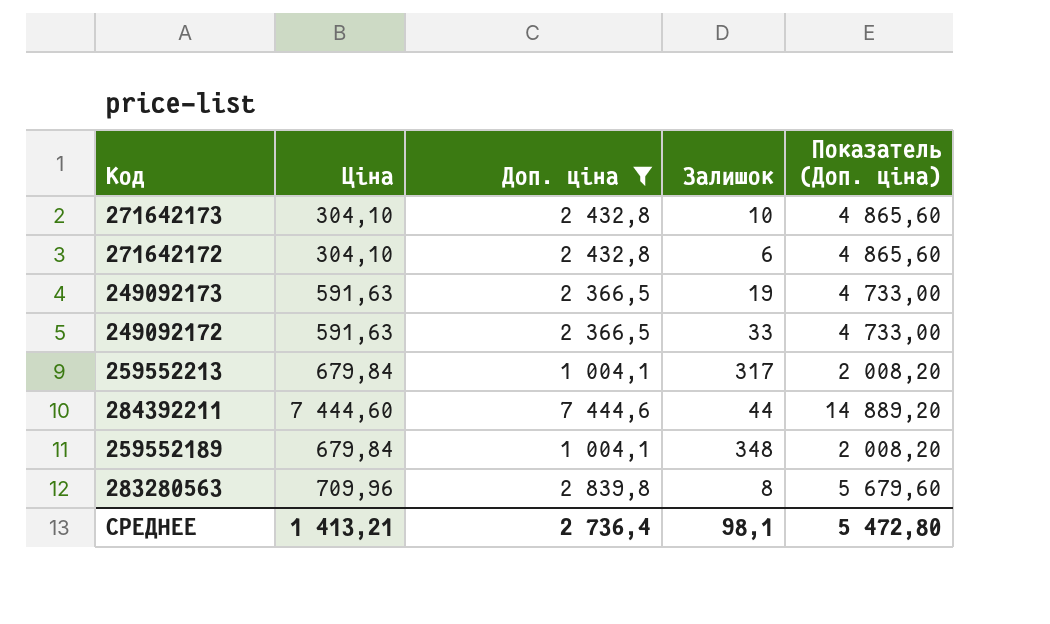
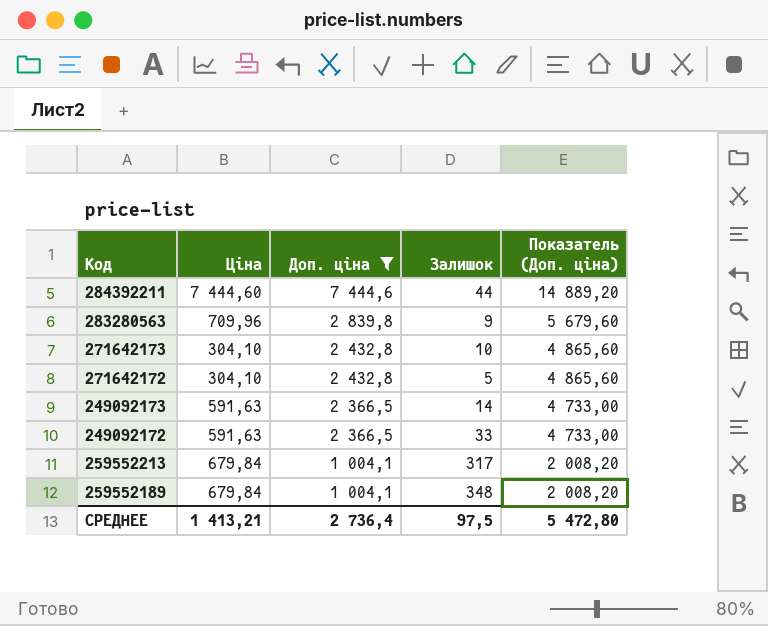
row order: none -> Доп. ціна descending
283280563 | Залишок: 8 -> 9
271642172 | Залишок: 6 -> 5
249092173 | Залишок: 19 -> 14
СРЕДНЕЕ | Залишок: 98,1 -> 97,5

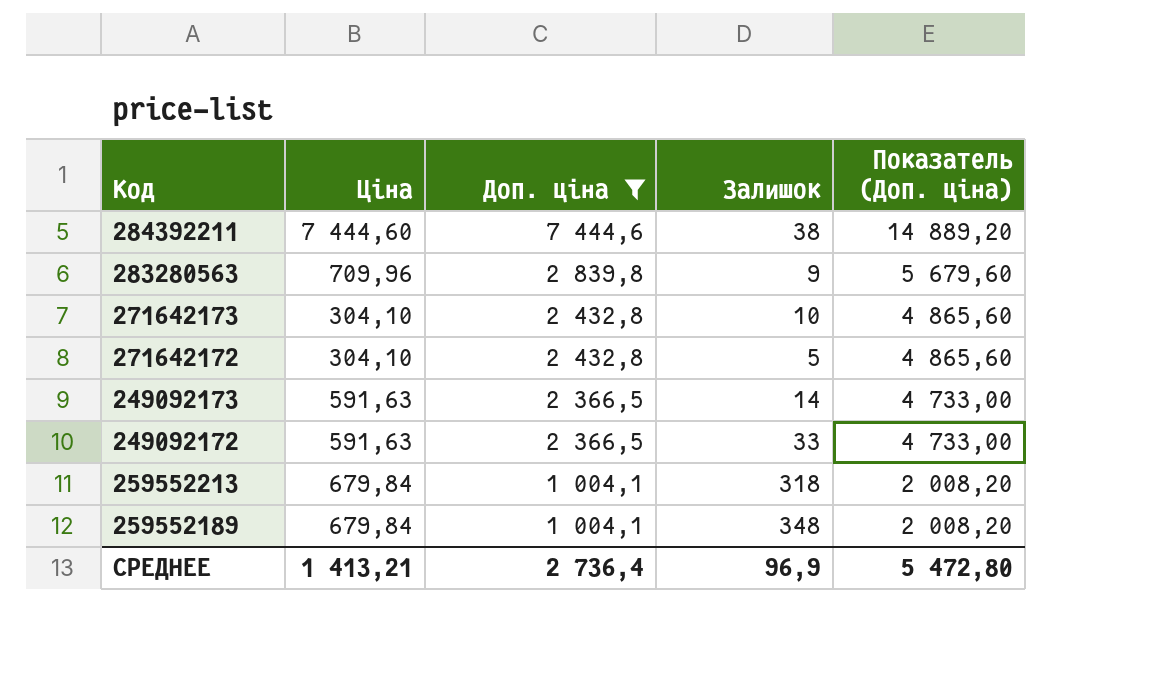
284392211 | Залишок: 44 -> 38
259552213 | Залишок: 317 -> 318
СРЕДНЕЕ | Залишок: 97,5 -> 96,9

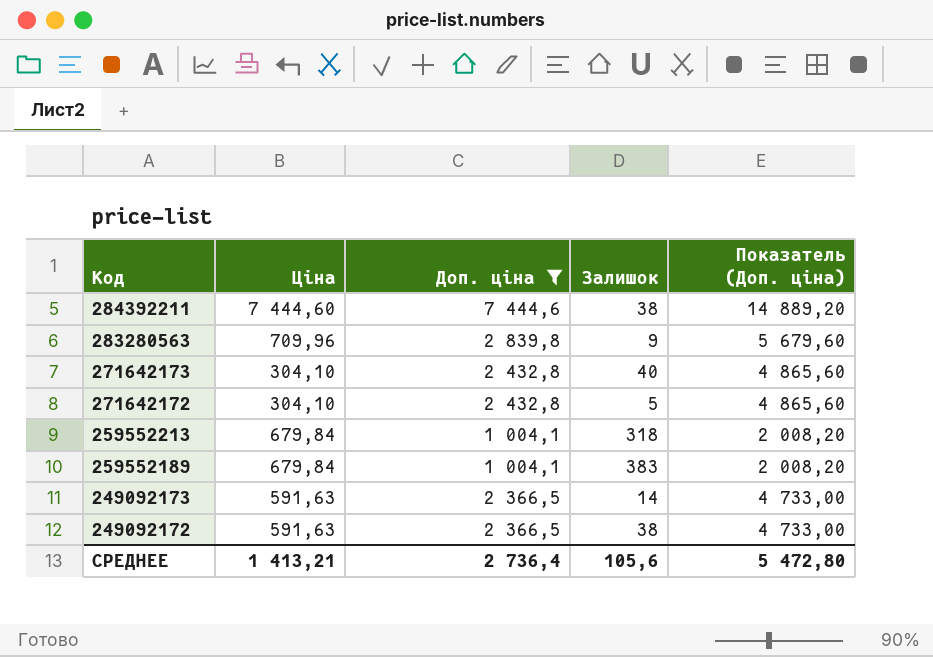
row order: Доп. ціна descending -> Код descending
271642173 | Залишок: 10 -> 40
259552189 | Залишок: 348 -> 383
249092172 | Залишок: 33 -> 38
СРЕДНЕЕ | Залишок: 96,9 -> 105,6

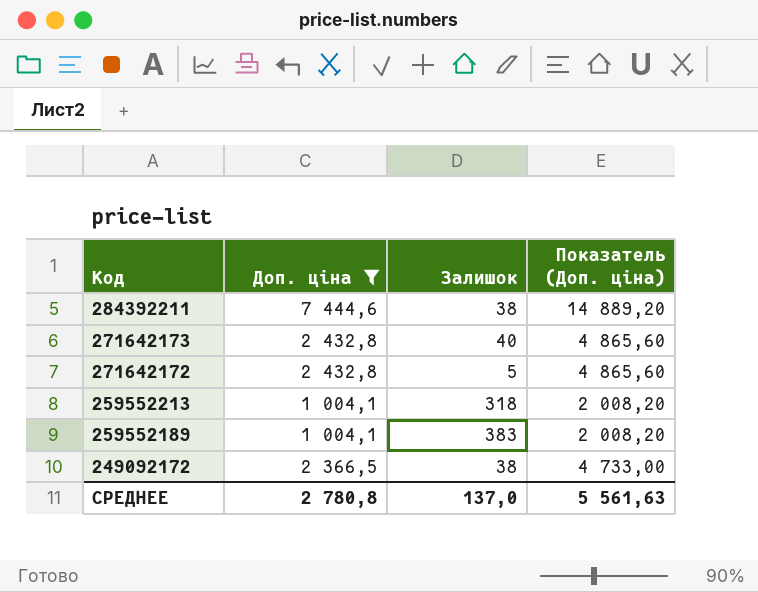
column Ціна | position: 2 -> none
row 283280563: 709,96 | 2 839,8 | 9 | 5 679,60 -> none
row 249092173: 591,63 | 2 366,5 | 14 | 4 733,00 -> none
СРЕДНЕЕ | Доп. ціна: 2 736,4 -> 2 780,8
СРЕДНЕЕ | Залишок: 105,6 -> 137,0
СРЕДНЕЕ | Показатель (Доп. ціна): 5 472,80 -> 5 561,63

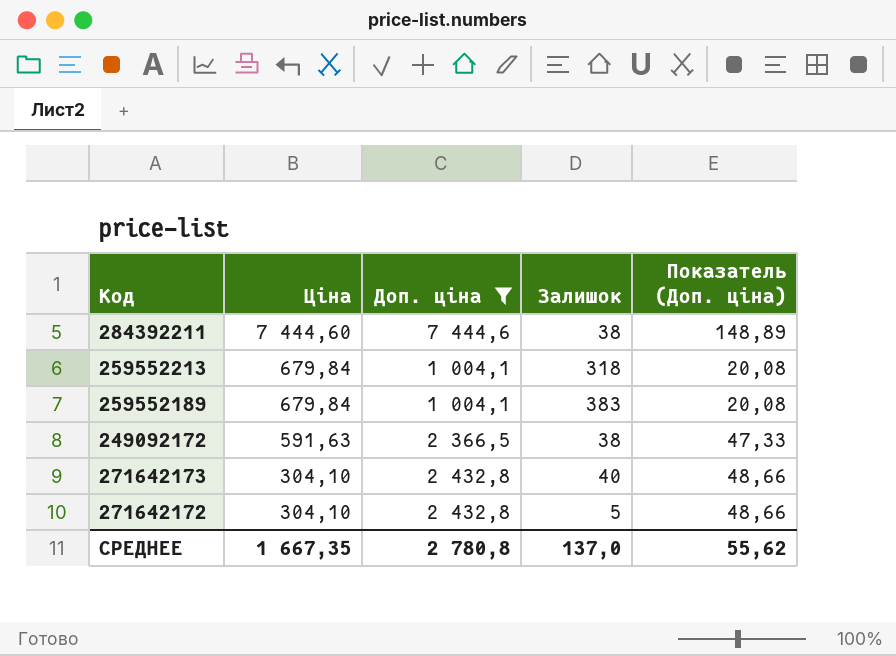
row order: Код descending -> Ціна descending
column Ціна | position: none -> 2
column Показатель (Доп. ціна) | formula: [Доп. ціна] * 2 -> [Доп. ціна] * 0,02
СРЕДНЕЕ | Показатель (Доп. ціна): 5 561,63 -> 55,62

